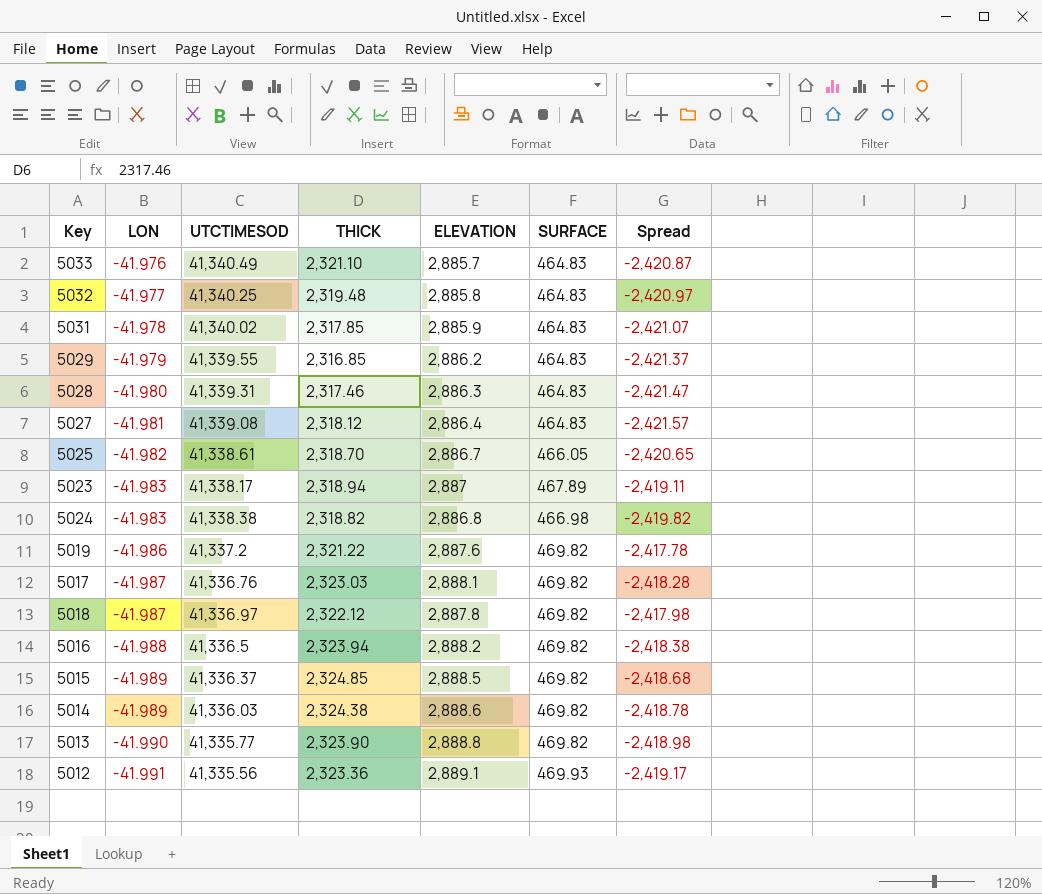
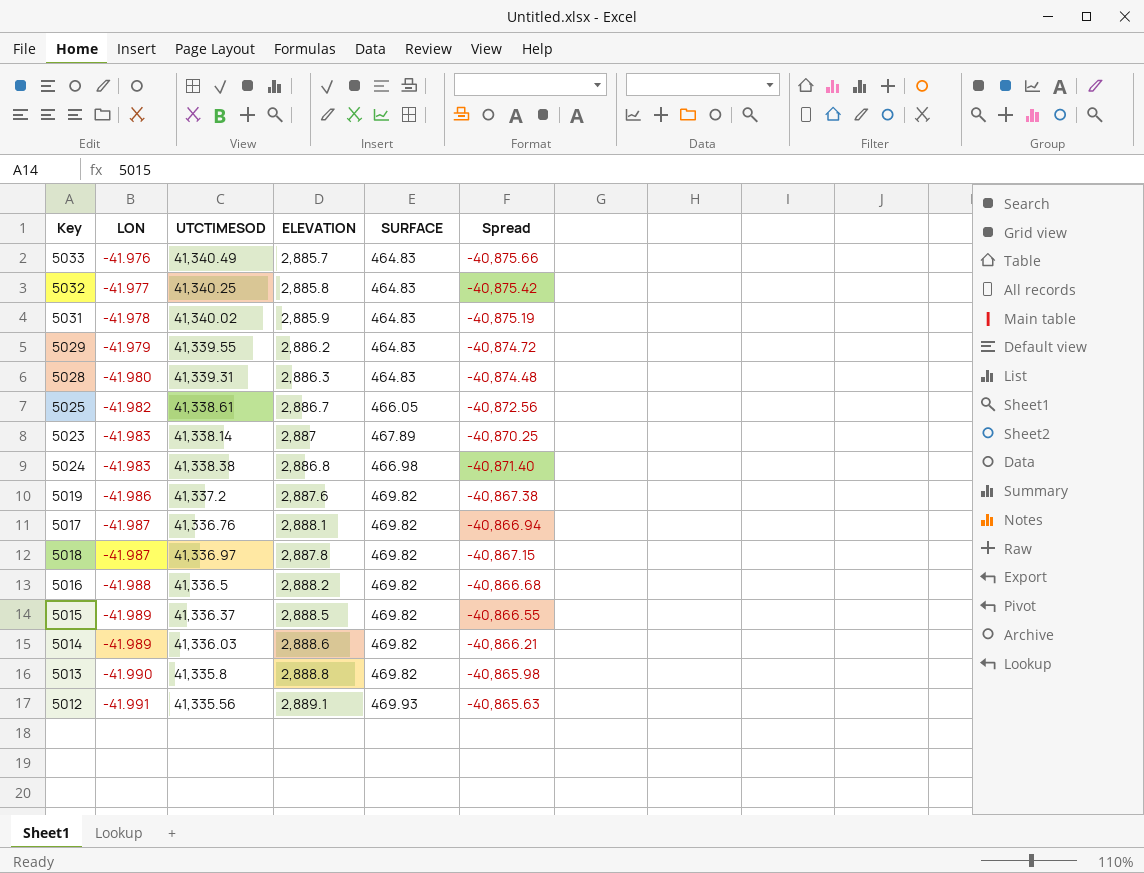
column THICK | position: 4 -> none
column Spread | formula: [SURFACE] - [ELEVATION] -> [SURFACE] - [UTCTIMESOD]
row 5027: -41.981 | 41,339.08 | 2,318.12 | 2,886.4 | 464.83 | -2,421.57 -> none
5023 | UTCTIMESOD: 41,338.17 -> 41,338.14
5013 | UTCTIMESOD: 41,335.77 -> 41,335.8

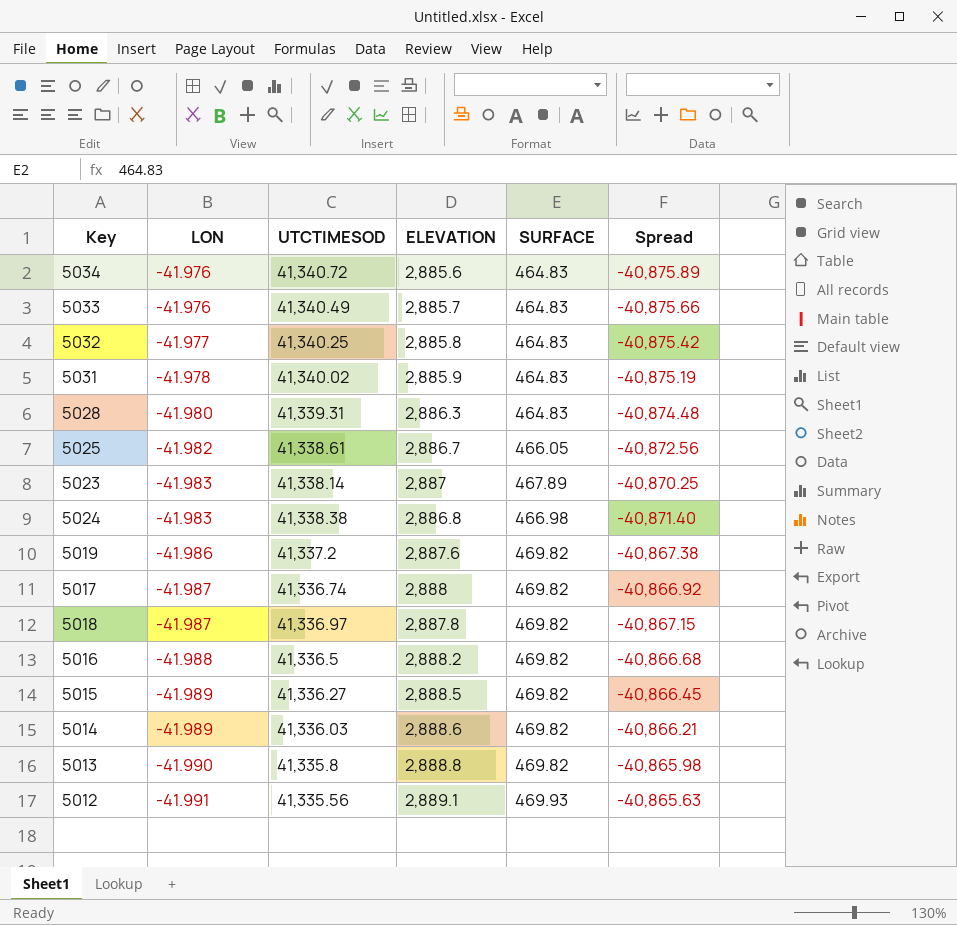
row 5029: -41.979 | 41,339.55 | 2,886.2 | 464.83 | -40,874.72 -> none
row 5034: none -> -41.976 | 41,340.72 | 2,885.6 | 464.83 | -40,875.89
5017 | UTCTIMESOD: 41,336.76 -> 41,336.74
5017 | ELEVATION: 2,888.1 -> 2,888
5017 | Spread: -40,866.94 -> -40,866.92
5015 | UTCTIMESOD: 41,336.37 -> 41,336.27
5015 | Spread: -40,866.55 -> -40,866.45

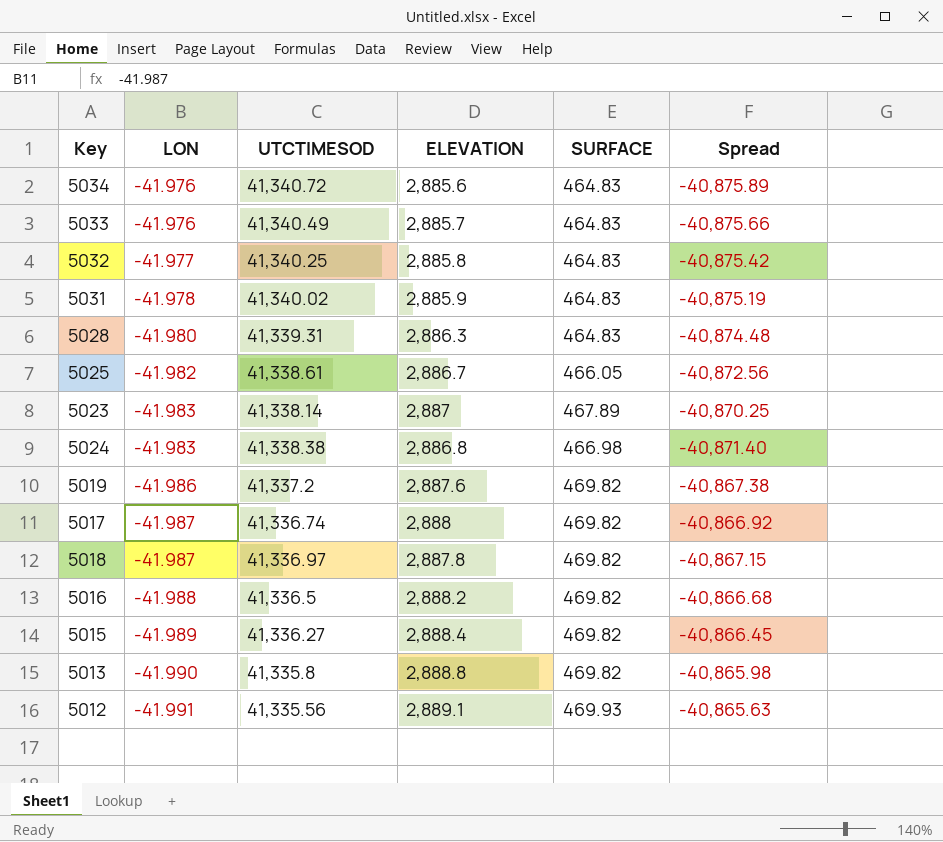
row 5014: -41.989 | 41,336.03 | 2,888.6 | 469.82 | -40,866.21 -> none
5015 | ELEVATION: 2,888.5 -> 2,888.4

